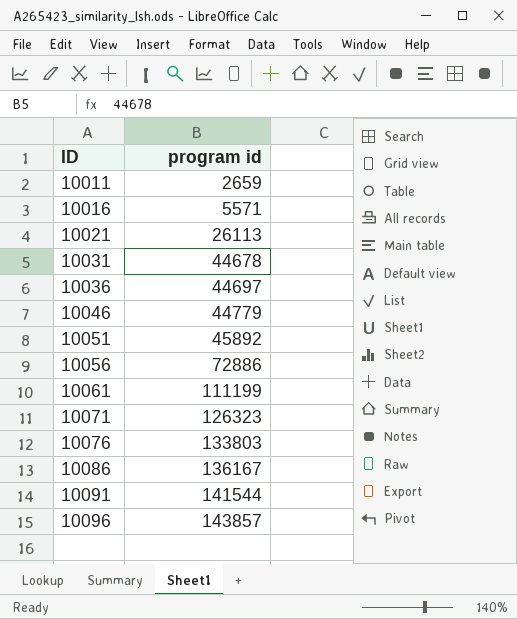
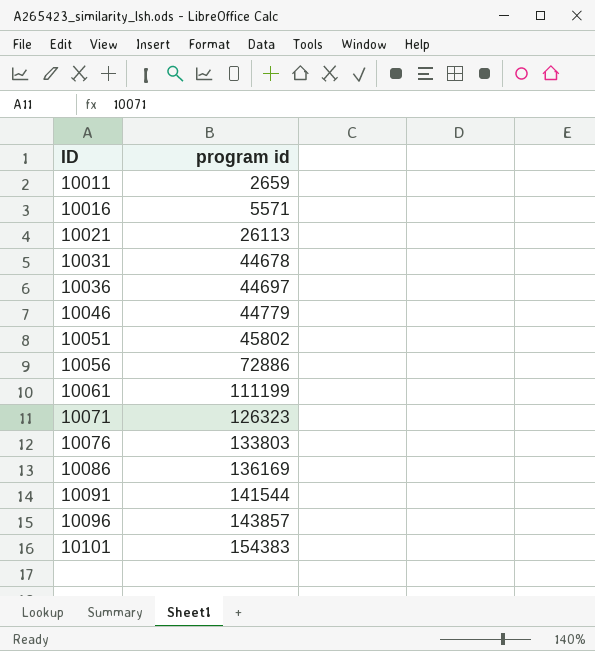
10051 | program id: 45892 -> 45802
10086 | program id: 136167 -> 136169
row 10101: none -> 154383

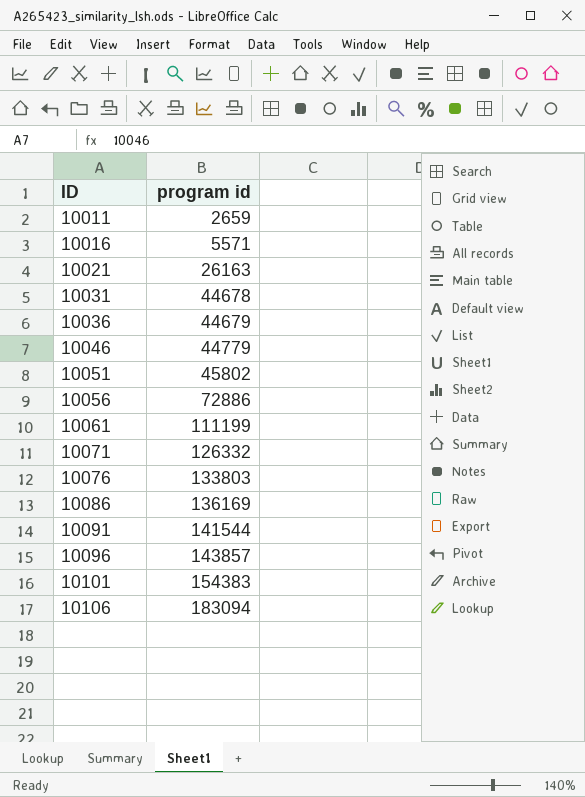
10021 | program id: 26113 -> 26163
10036 | program id: 44697 -> 44679
10071 | program id: 126323 -> 126332
row 10106: none -> 183094

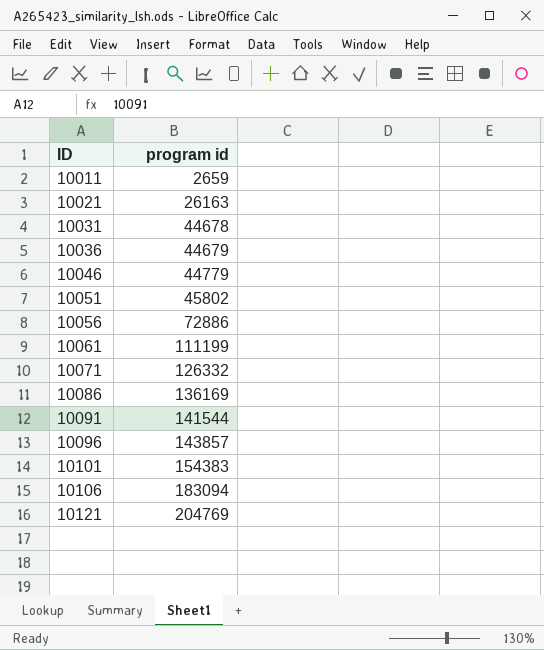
row 10016: 5571 -> none
row 10076: 133803 -> none
row 10121: none -> 204769

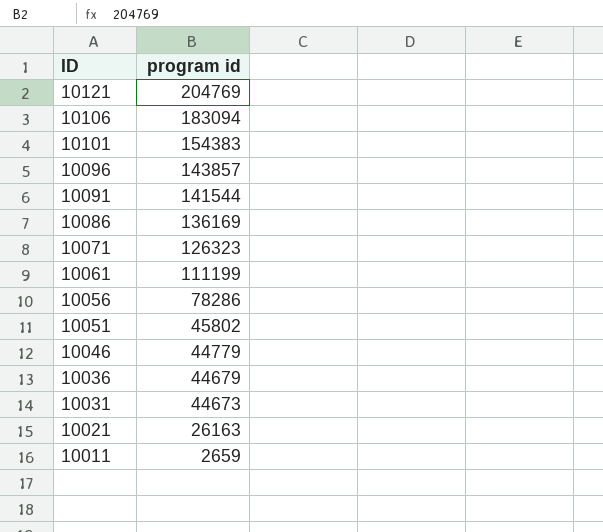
row order: ID ascending -> ID descending
10071 | program id: 126332 -> 126323
10056 | program id: 72886 -> 78286
10031 | program id: 44678 -> 44673

